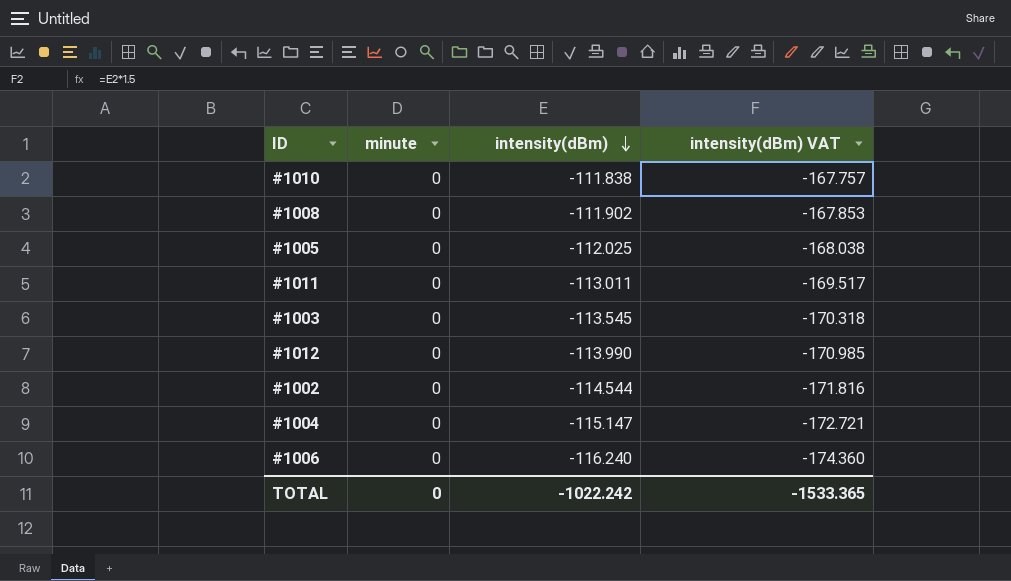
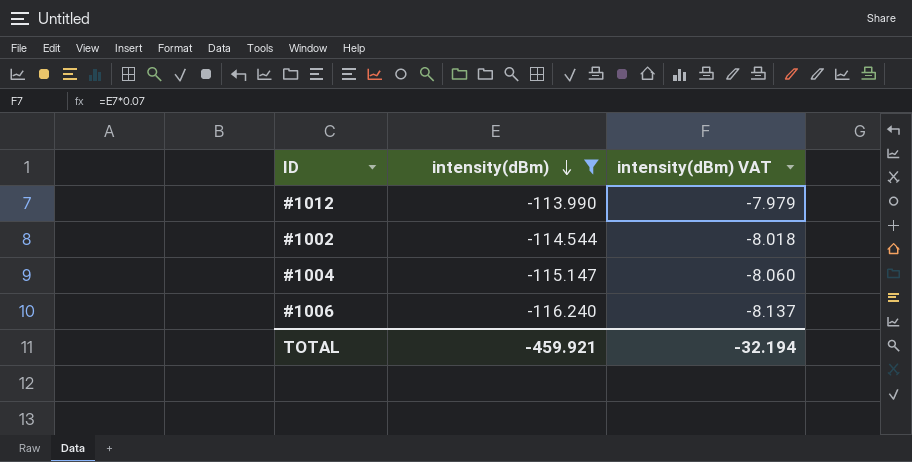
filter: none -> intensity(dBm) <= -113.990
column minute | position: 2 -> none
column intensity(dBm) VAT | formula: [intensity(dBm)] * 1.5 -> [intensity(dBm)] * 0.07
TOTAL | intensity(dBm): -1022.242 -> -459.921
TOTAL | intensity(dBm) VAT: -1533.365 -> -32.194

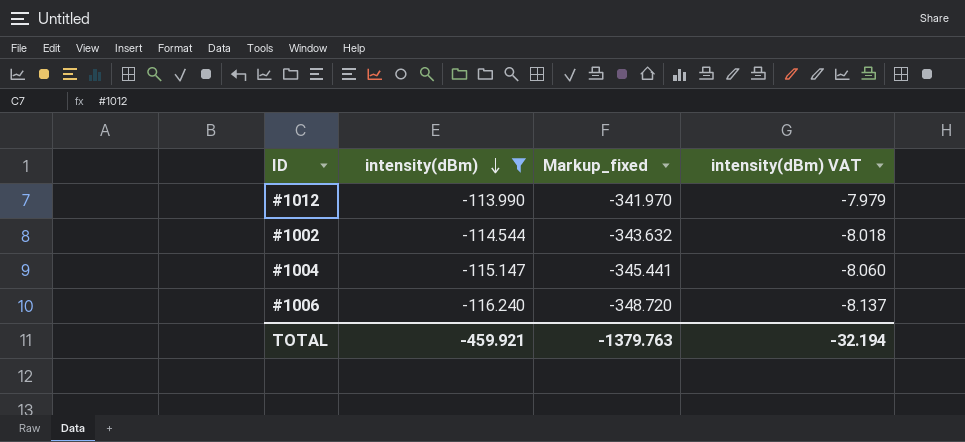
column Markup_fixed | formula: none -> [intensity(dBm)] * 3

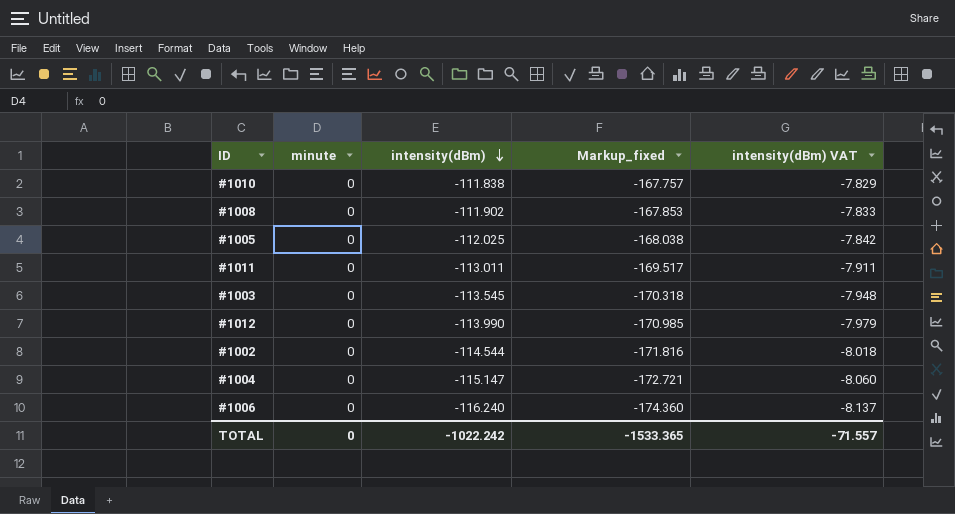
filter: intensity(dBm) <= -113.990 -> none
column minute | position: none -> 2
column Markup_fixed | formula: [intensity(dBm)] * 3 -> [intensity(dBm)] * 1.5
TOTAL | intensity(dBm): -459.921 -> -1022.242
TOTAL | Markup_fixed: -1379.763 -> -1533.365
TOTAL | intensity(dBm) VAT: -32.194 -> -71.557

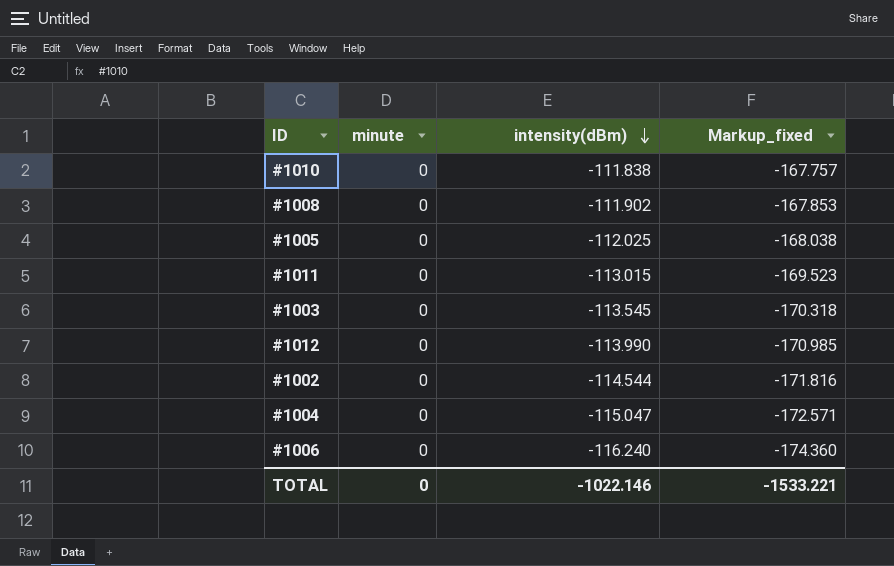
column intensity(dBm) VAT | formula: [intensity(dBm)] * 0.07 -> none
#1011 | intensity(dBm): -113.011 -> -113.015
#1011 | Markup_fixed: -169.517 -> -169.523
#1004 | intensity(dBm): -115.147 -> -115.047
#1004 | Markup_fixed: -172.721 -> -172.571
TOTAL | intensity(dBm): -1022.242 -> -1022.146
TOTAL | Markup_fixed: -1533.365 -> -1533.221

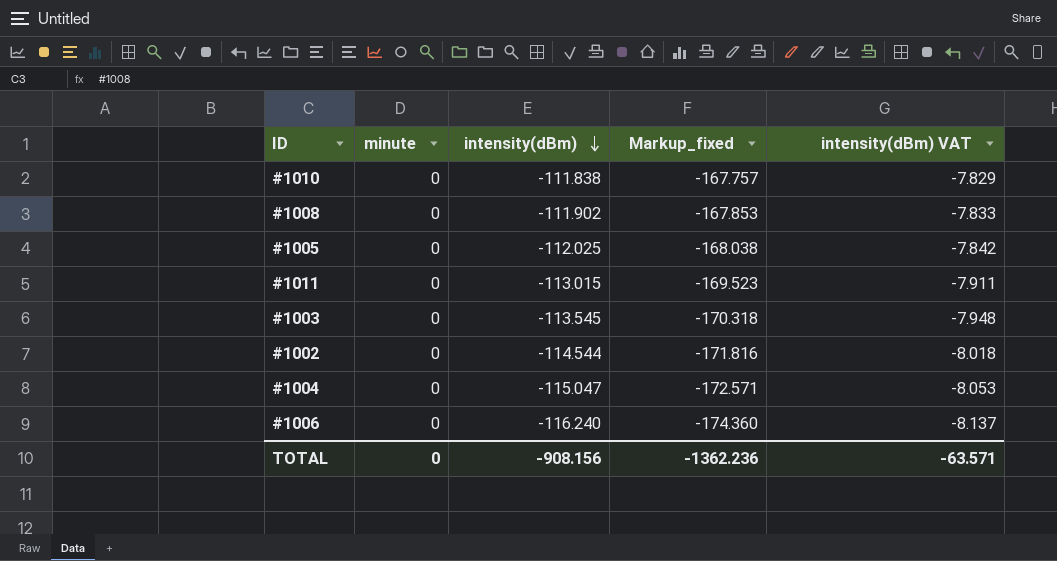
column intensity(dBm) VAT | formula: none -> [intensity(dBm)] * 0.07
row #1012: 0 | -113.990 | -170.985 -> none
TOTAL | intensity(dBm): -1022.146 -> -908.156
TOTAL | Markup_fixed: -1533.221 -> -1362.236

